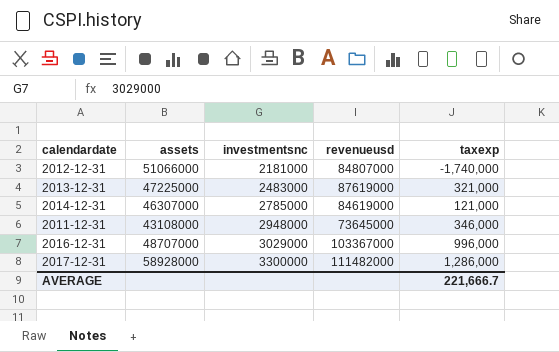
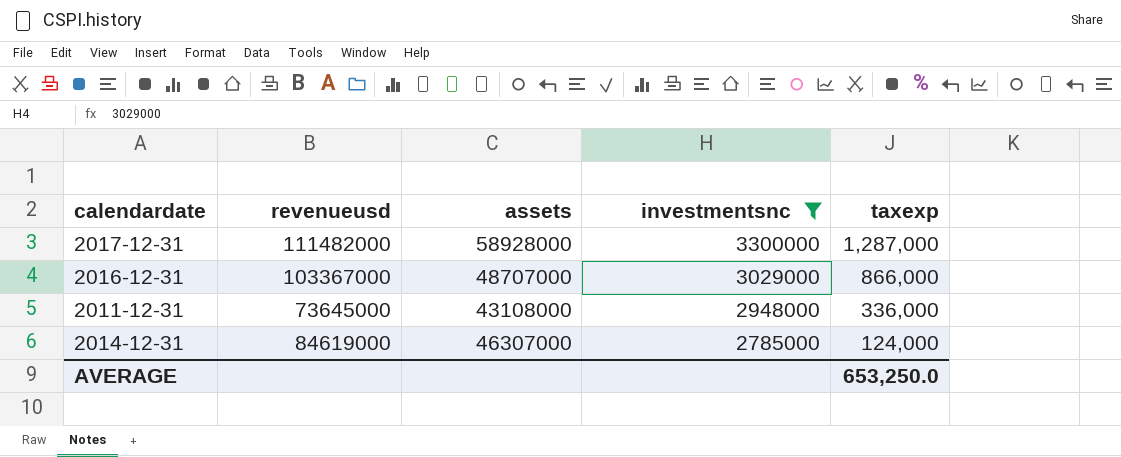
filter: none -> investmentsnc >= 2785000
row order: investmentsnc ascending -> investmentsnc descending
column revenueusd | position: 4 -> 2
2017-12-31 | taxexp: 1,286,000 -> 1,287,000
2016-12-31 | taxexp: 996,000 -> 866,000
2011-12-31 | taxexp: 346,000 -> 336,000
2014-12-31 | taxexp: 121,000 -> 124,000
AVERAGE | taxexp: 221,666.7 -> 653,250.0

